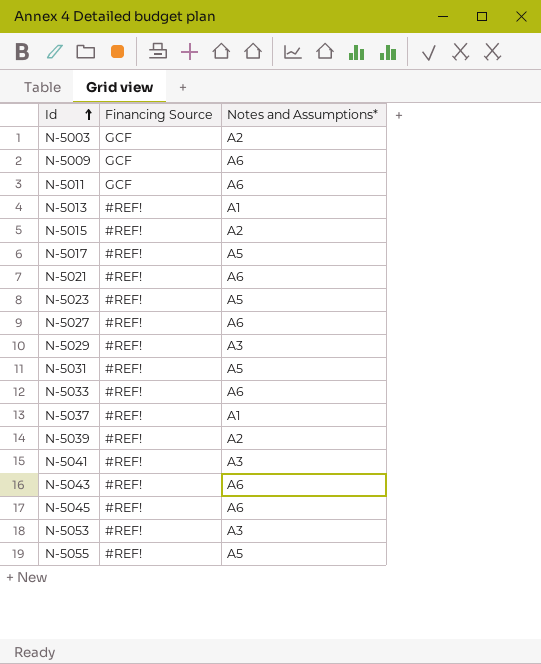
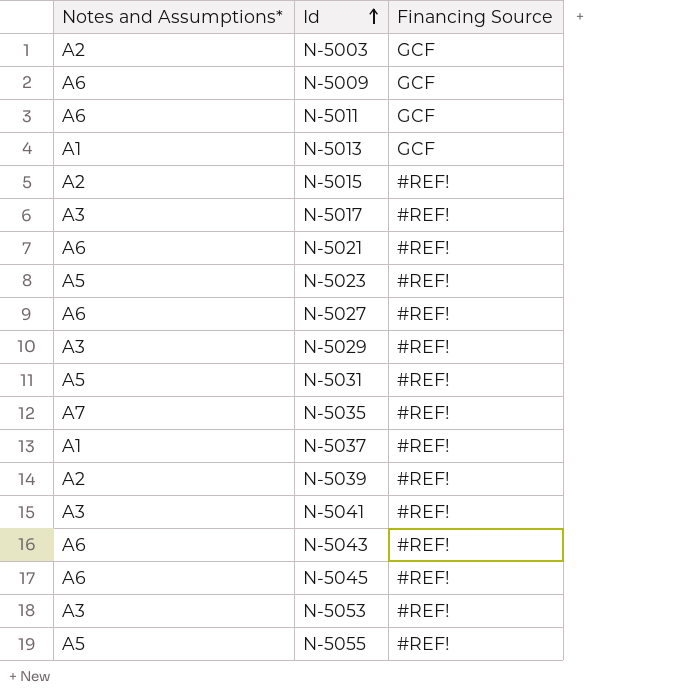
column Notes and Assumptions* | position: 3 -> 1
row N-5033: #REF! | A6 -> none
N-5013 | Financing Source: #REF! -> GCF
N-5017 | Notes and Assumptions*: A5 -> A3
row N-5035: none -> A7 | #REF!

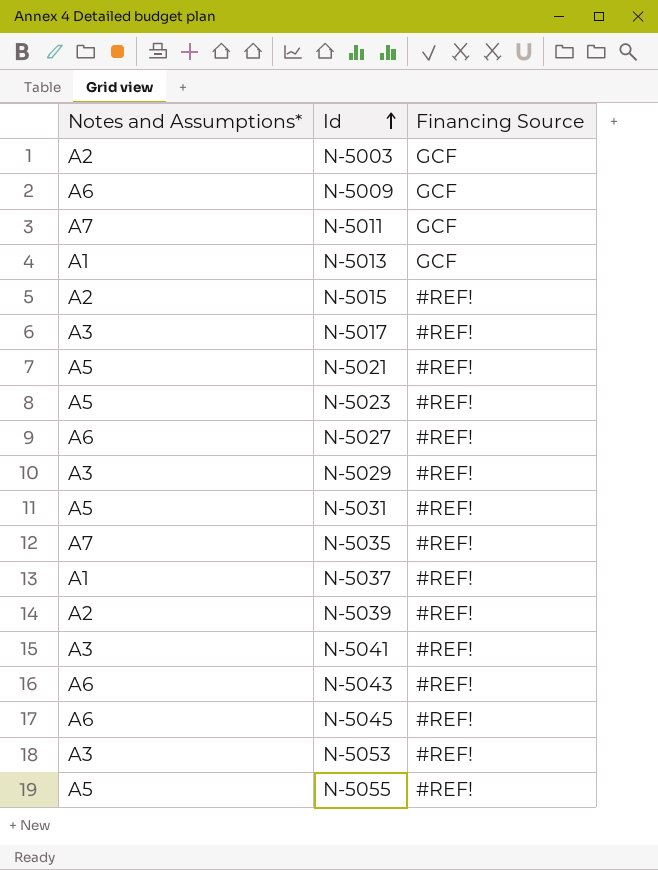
N-5011 | Notes and Assumptions*: A6 -> A7
N-5021 | Notes and Assumptions*: A6 -> A5

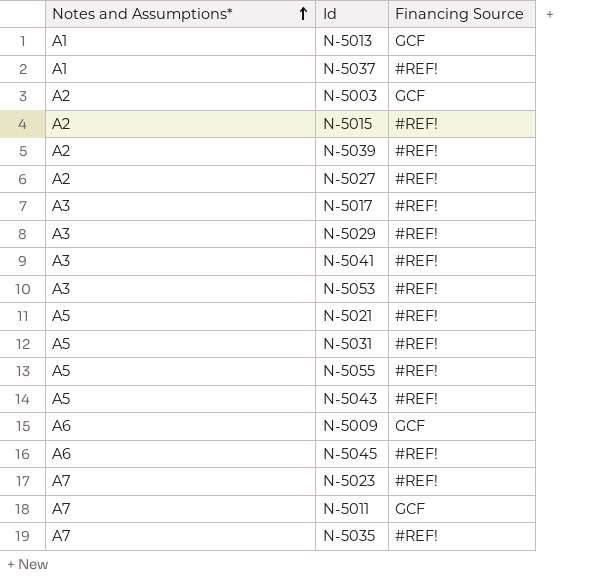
row order: Id ascending -> Notes and Assumptions* ascending
N-5027 | Notes and Assumptions*: A6 -> A2
N-5043 | Notes and Assumptions*: A6 -> A5
N-5023 | Notes and Assumptions*: A5 -> A7

